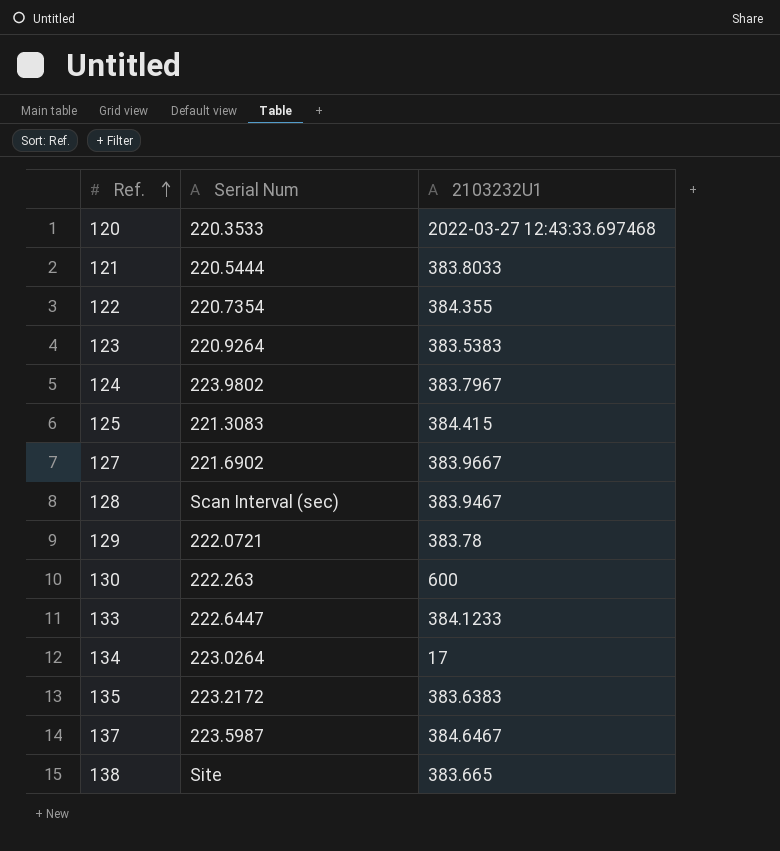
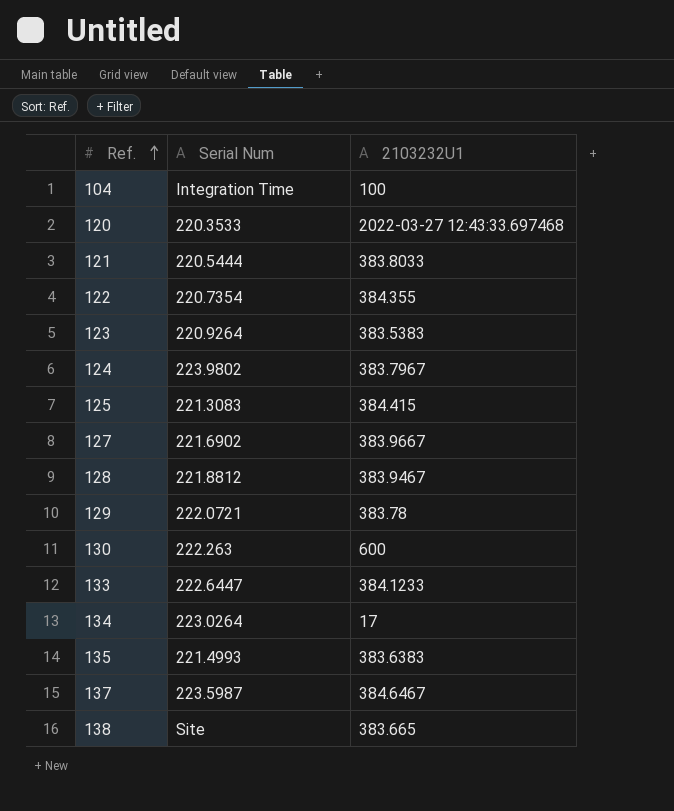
row 104: none -> Integration Time | 100
128 | Serial Num: Scan Interval (sec) -> 221.8812
135 | Serial Num: 223.2172 -> 221.4993

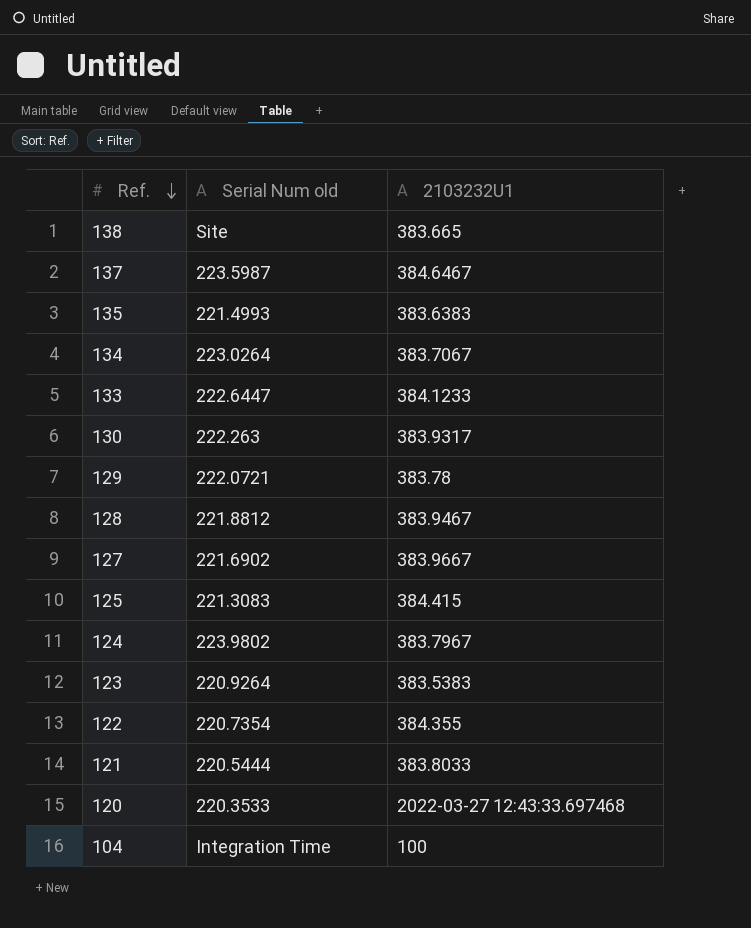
row order: Ref. ascending -> Ref. descending
column name: Serial Num -> Serial Num old
134 | 2103232U1: 17 -> 383.7067
130 | 2103232U1: 600 -> 383.9317

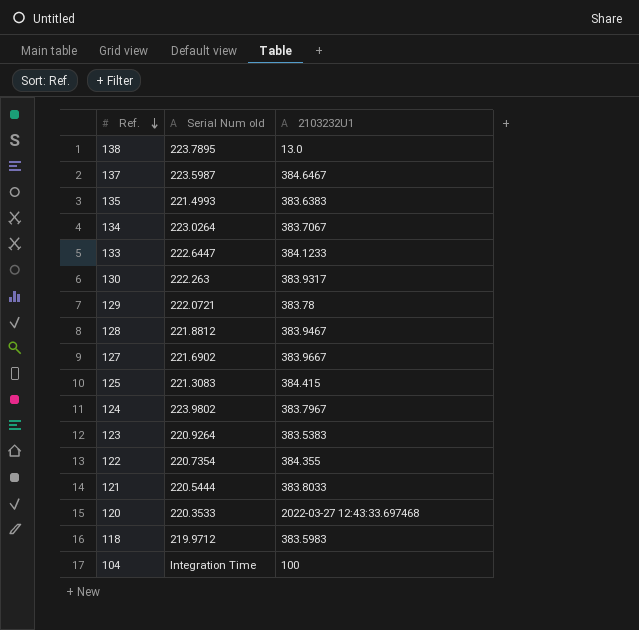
138 | Serial Num old: Site -> 223.7895
138 | 2103232U1: 383.665 -> 13.0
row 118: none -> 219.9712 | 383.5983

